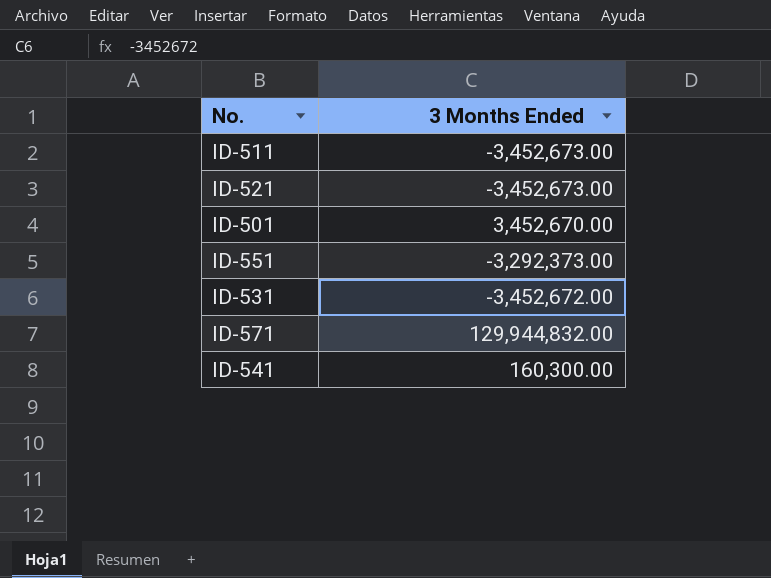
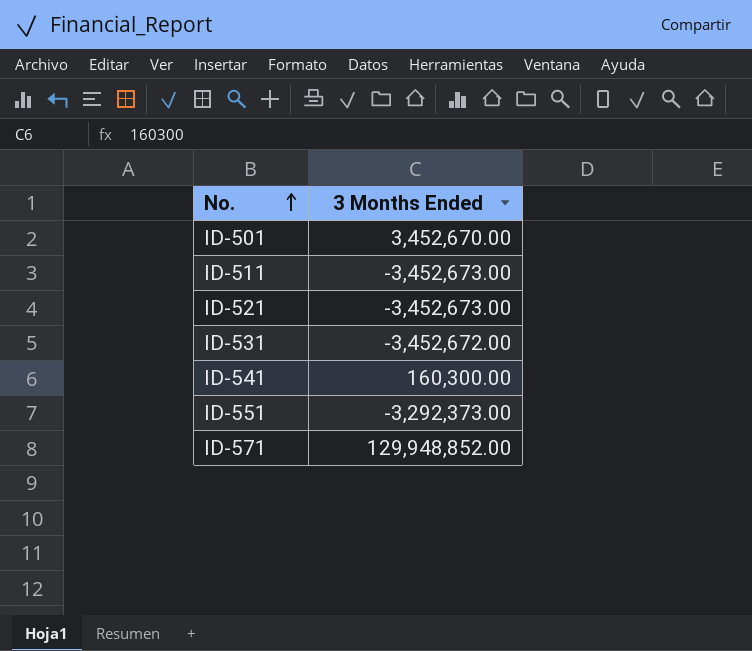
row order: none -> No. ascending
ID-571 | 3 Months Ended: 129,944,832.00 -> 129,948,852.00

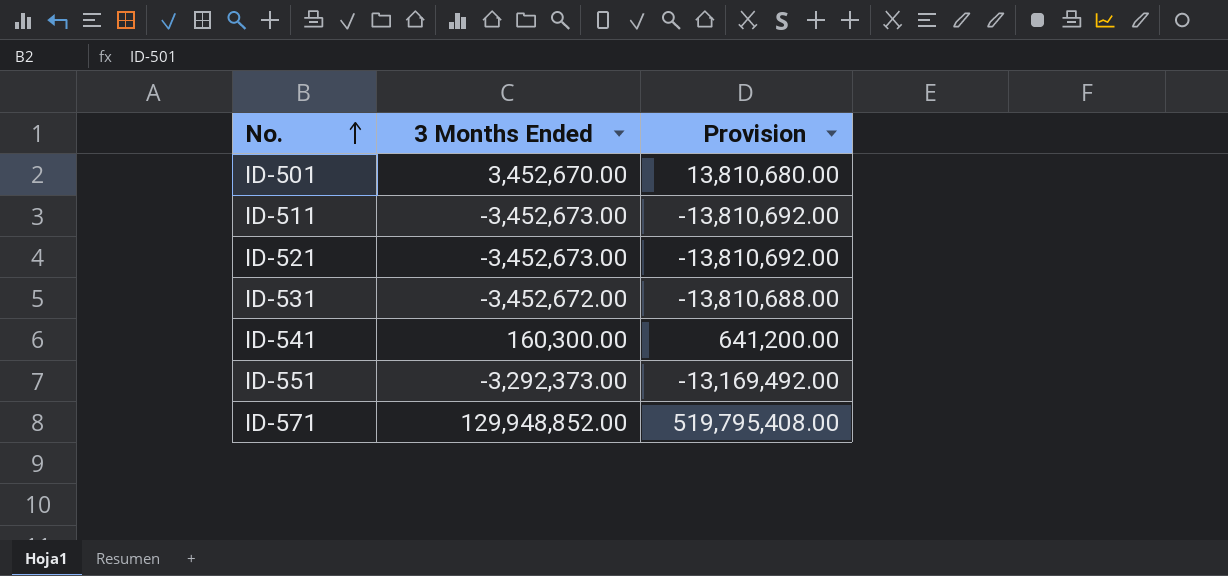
column Provision | formula: none -> [3 Months Ended] * 4

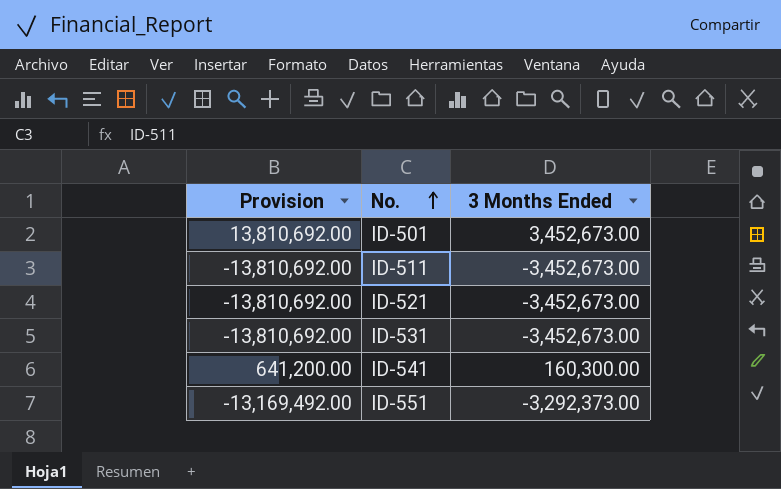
column Provision | position: 3 -> 1
row ID-571: 129,948,852.00 | 519,795,408.00 -> none
ID-501 | Provision: 13,810,680.00 -> 13,810,692.00
ID-501 | 3 Months Ended: 3,452,670.00 -> 3,452,673.00
ID-531 | Provision: -13,810,688.00 -> -13,810,692.00
ID-531 | 3 Months Ended: -3,452,672.00 -> -3,452,673.00

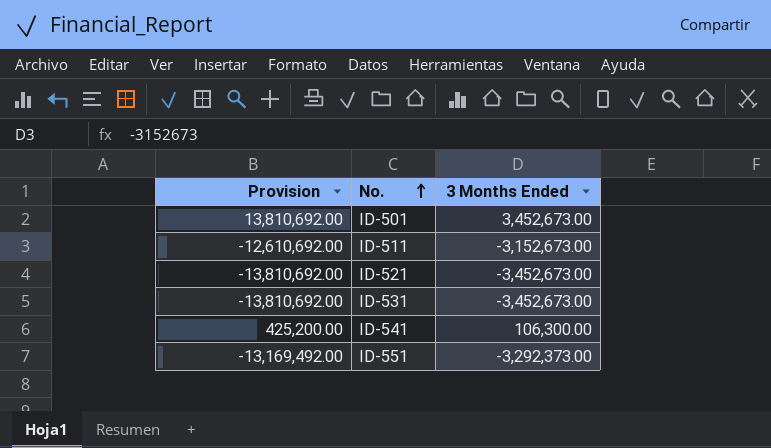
ID-511 | Provision: -13,810,692.00 -> -12,610,692.00
ID-511 | 3 Months Ended: -3,452,673.00 -> -3,152,673.00
ID-541 | Provision: 641,200.00 -> 425,200.00
ID-541 | 3 Months Ended: 160,300.00 -> 106,300.00

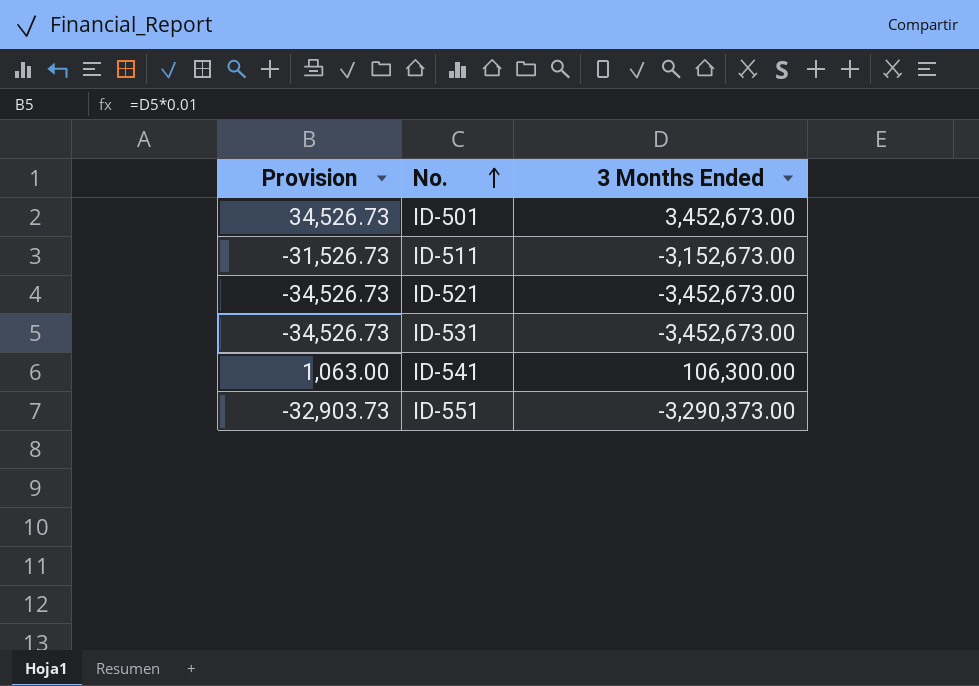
column Provision | formula: [3 Months Ended] * 4 -> [3 Months Ended] * 0.01
ID-551 | 3 Months Ended: -3,292,373.00 -> -3,290,373.00

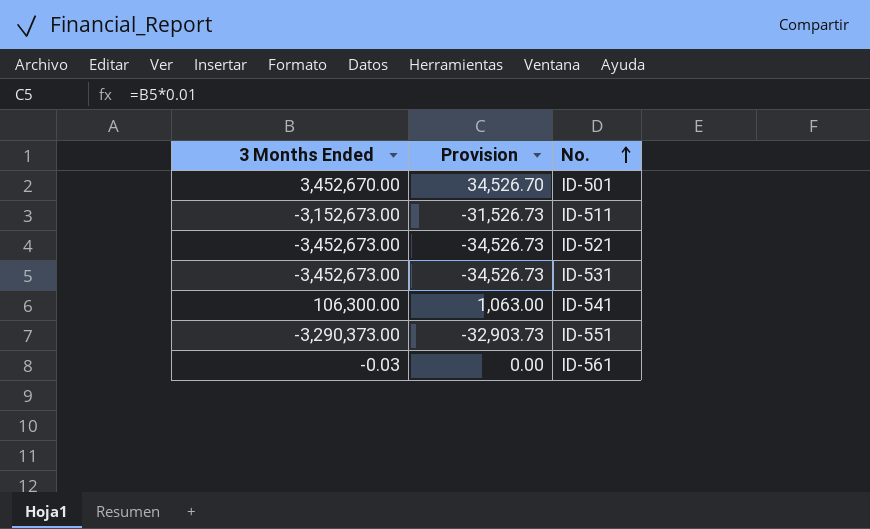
column 3 Months Ended | position: 3 -> 1
ID-501 | 3 Months Ended: 3,452,673.00 -> 3,452,670.00
ID-501 | Provision: 34,526.73 -> 34,526.70
row ID-561: none -> -0.03 | 0.00

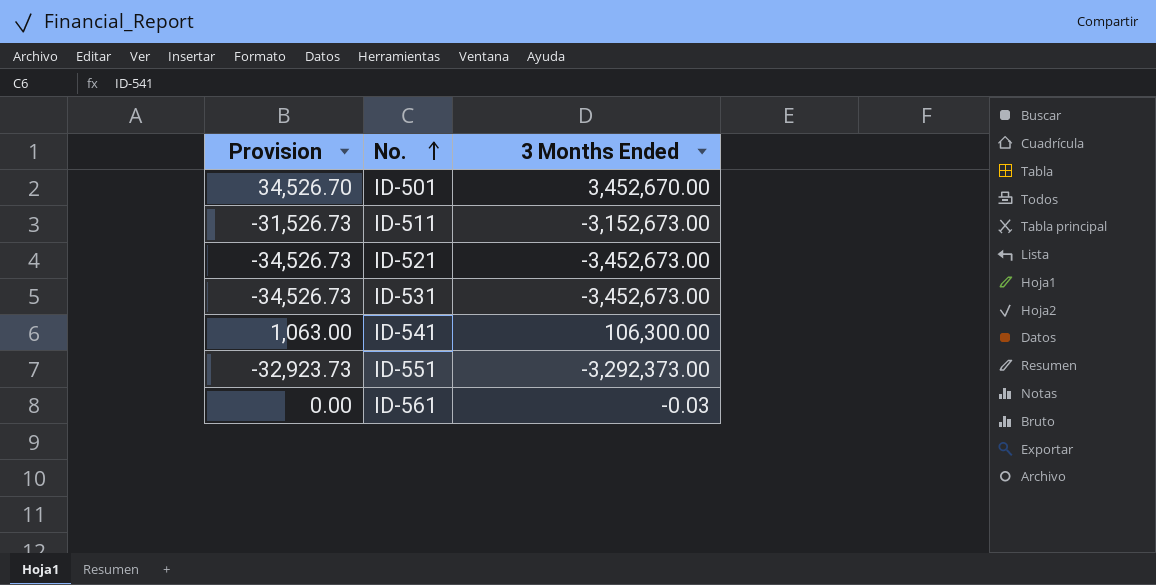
column 3 Months Ended | position: 1 -> 3
ID-551 | Provision: -32,903.73 -> -32,923.73
ID-551 | 3 Months Ended: -3,290,373.00 -> -3,292,373.00

